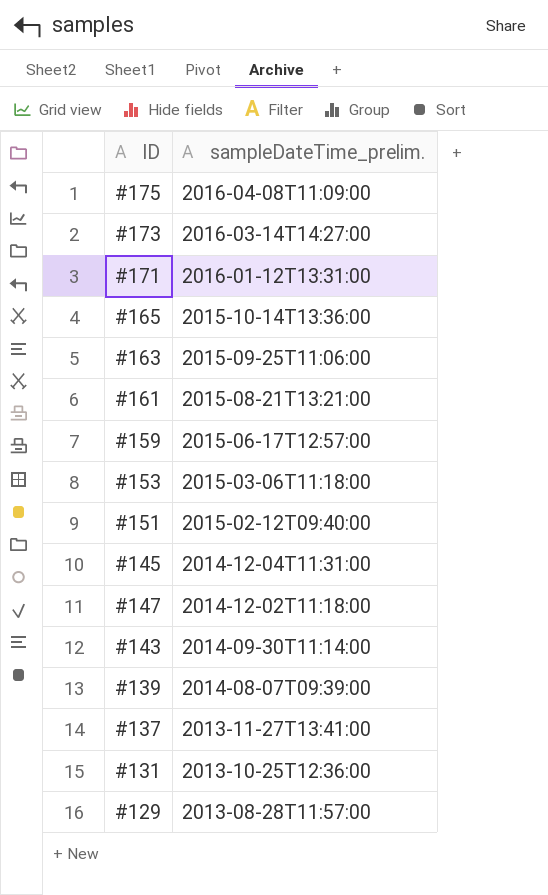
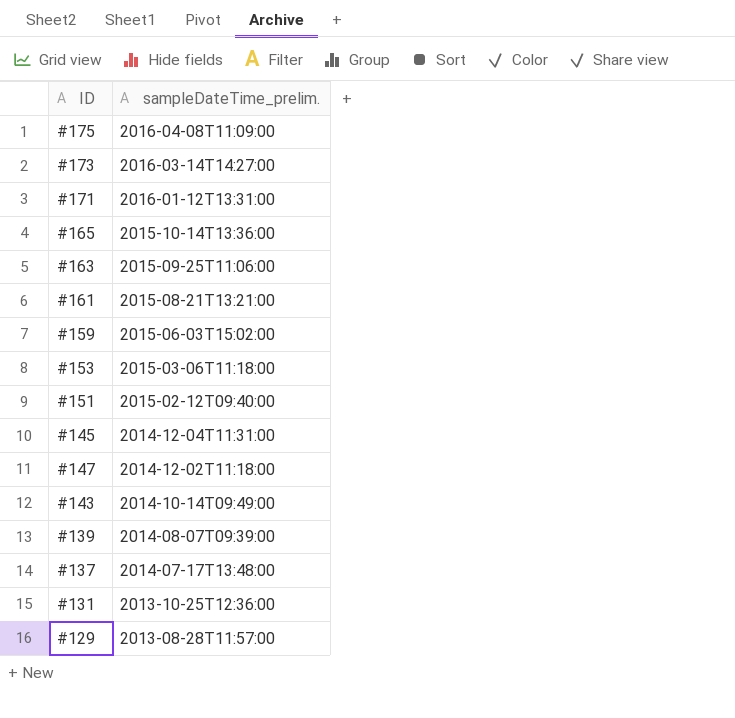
#159 | sampleDateTime_prelim.: 2015-06-17T12:57:00 -> 2015-06-03T15:02:00
#143 | sampleDateTime_prelim.: 2014-09-30T11:14:00 -> 2014-10-14T09:49:00
#137 | sampleDateTime_prelim.: 2013-11-27T13:41:00 -> 2014-07-17T13:48:00

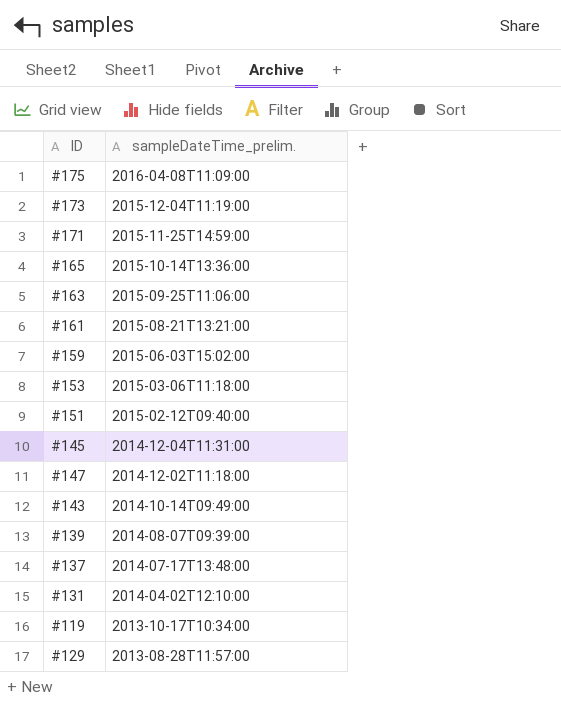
#173 | sampleDateTime_prelim.: 2016-03-14T14:27:00 -> 2015-12-04T11:19:00
#171 | sampleDateTime_prelim.: 2016-01-12T13:31:00 -> 2015-11-25T14:59:00
#131 | sampleDateTime_prelim.: 2013-10-25T12:36:00 -> 2014-04-02T12:10:00
row #119: none -> 2013-10-17T10:34:00

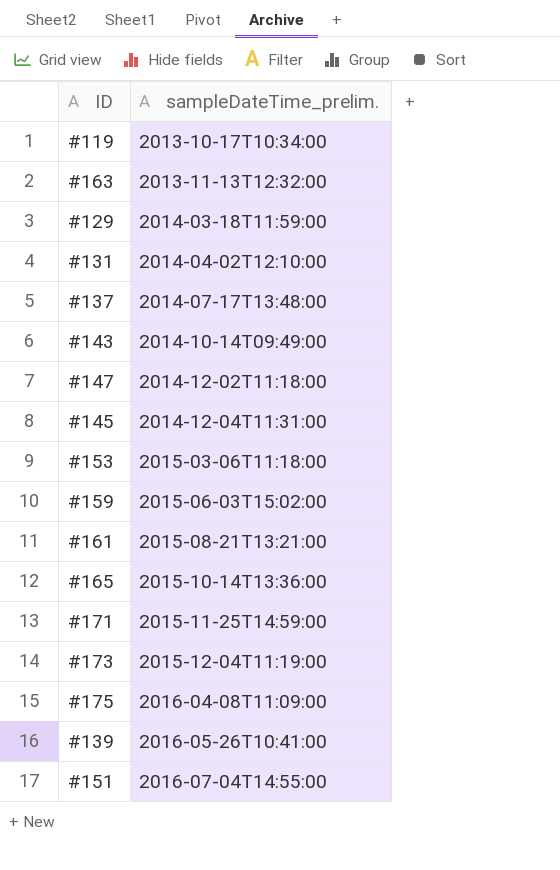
row order: sampleDateTime_prelim. descending -> sampleDateTime_prelim. ascending
#163 | sampleDateTime_prelim.: 2015-09-25T11:06:00 -> 2013-11-13T12:32:00
#129 | sampleDateTime_prelim.: 2013-08-28T11:57:00 -> 2014-03-18T11:59:00
#139 | sampleDateTime_prelim.: 2014-08-07T09:39:00 -> 2016-05-26T10:41:00
#151 | sampleDateTime_prelim.: 2015-02-12T09:40:00 -> 2016-07-04T14:55:00

